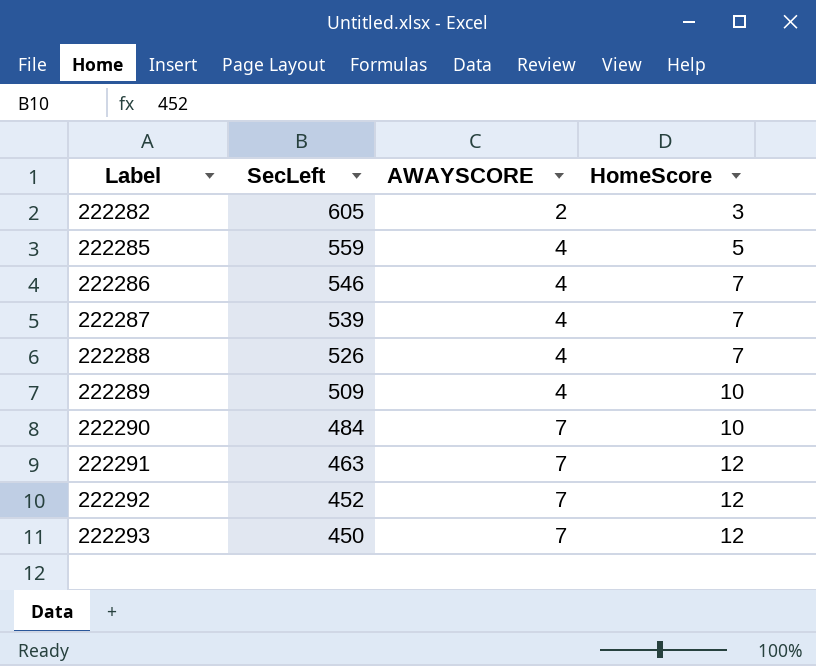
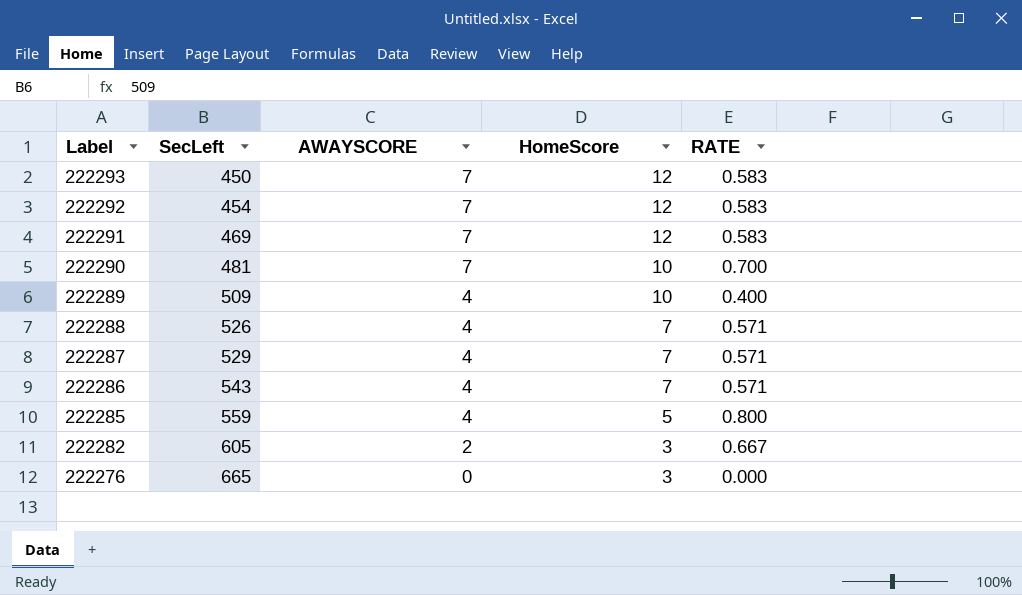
row order: Label ascending -> Label descending
column RATE | formula: none -> [AWAYSCORE] / [HomeScore]
222292 | SecLeft: 452 -> 454
222291 | SecLeft: 463 -> 469
222290 | SecLeft: 484 -> 481
222287 | SecLeft: 539 -> 529
222286 | SecLeft: 546 -> 543
row 222276: none -> 665 | 0 | 3 | 0.000

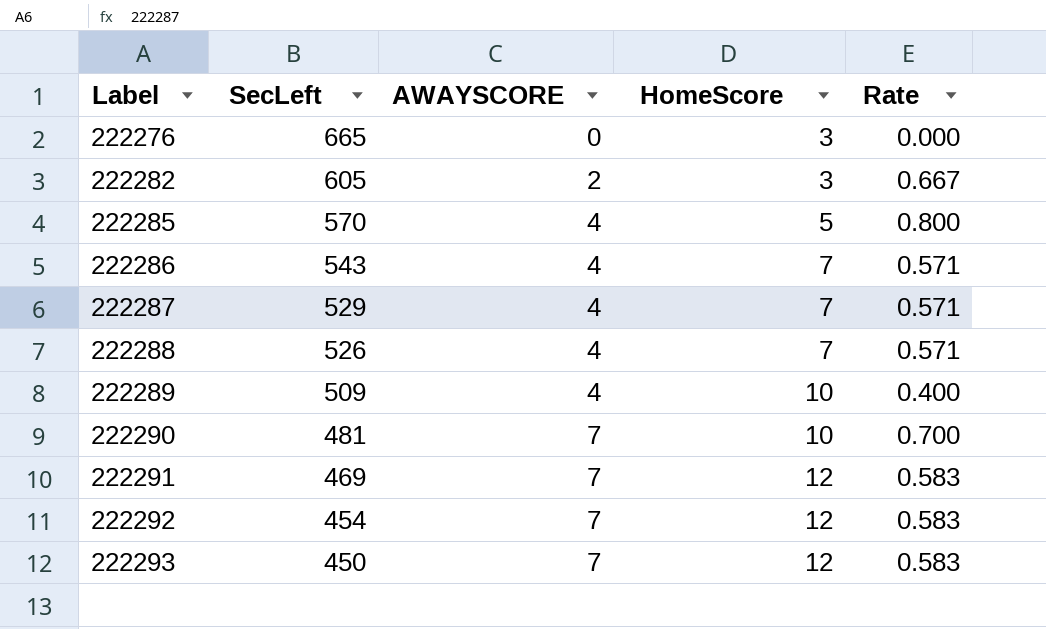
row order: Label descending -> Label ascending
column name: RATE -> Rate
222285 | SecLeft: 559 -> 570

